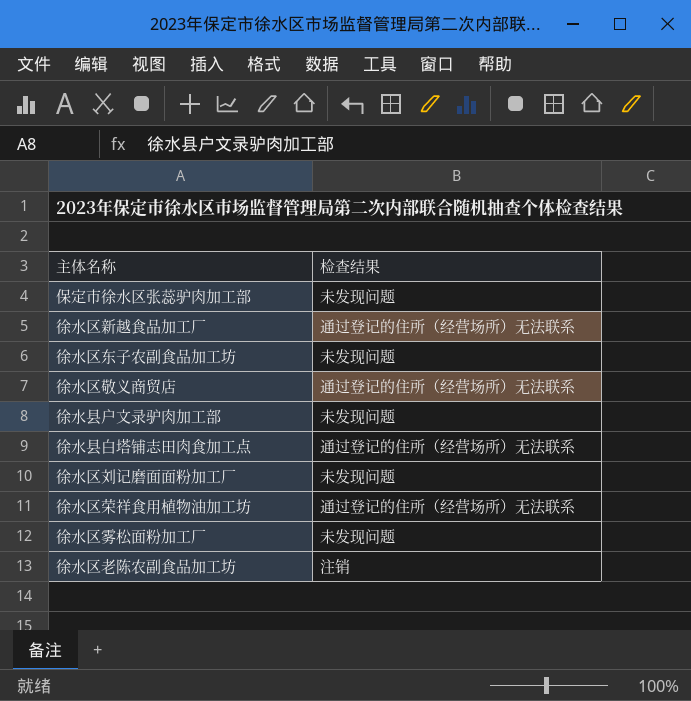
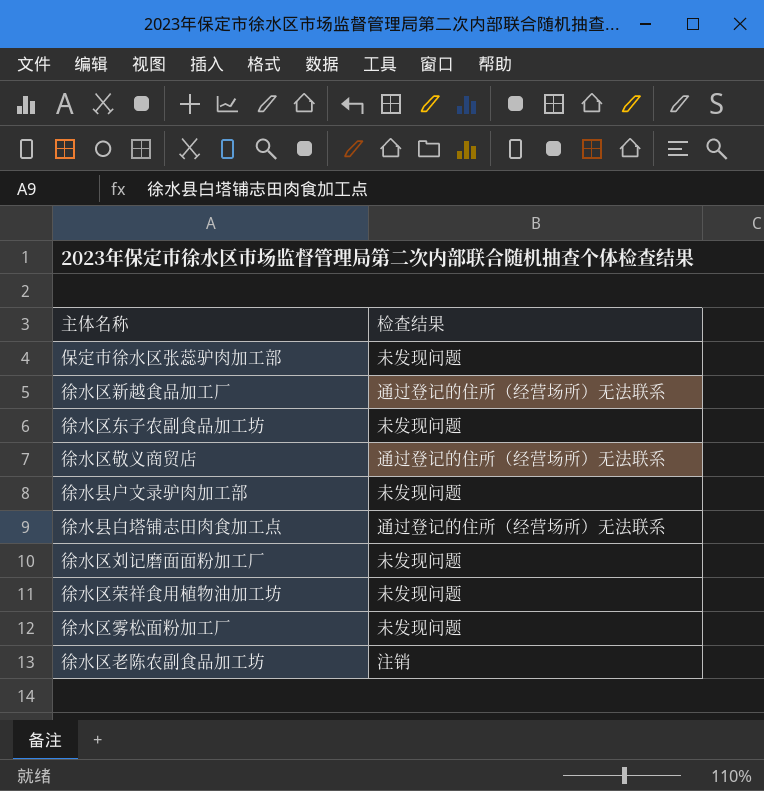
徐水区荣祥食用植物油加工坊 | 检查结果: 通过登记的住所（经营场所）无法联系 -> 未发现问题

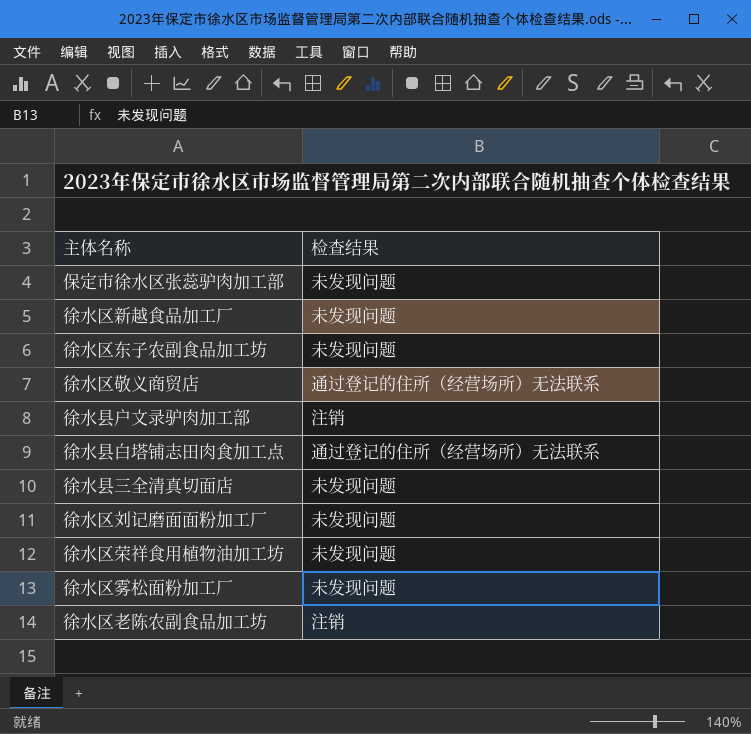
徐水区新越食品加工厂 | 检查结果: 通过登记的住所（经营场所）无法联系 -> 未发现问题
徐水县户文录驴肉加工部 | 检查结果: 未发现问题 -> 注销
row 徐水县三全清真切面店: none -> 未发现问题

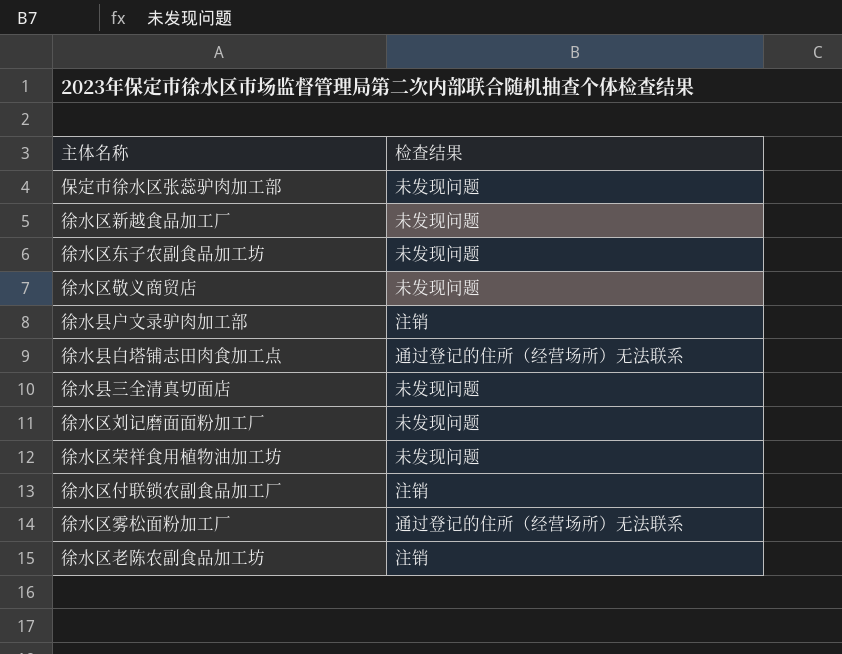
徐水区敬义商贸店 | 检查结果: 通过登记的住所（经营场所）无法联系 -> 未发现问题
row 徐水区付联锁农副食品加工厂: none -> 注销
徐水区雾松面粉加工厂 | 检查结果: 未发现问题 -> 通过登记的住所（经营场所）无法联系

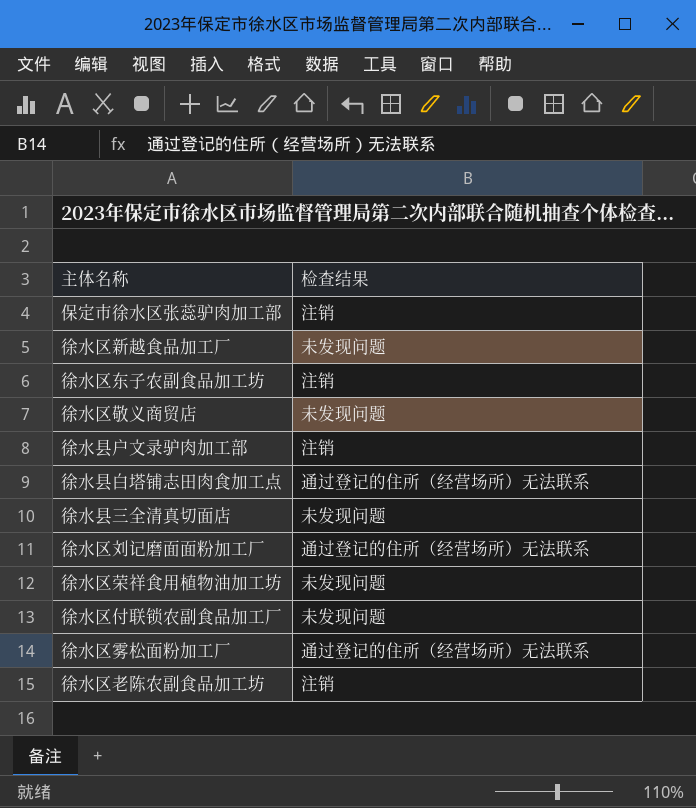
保定市徐水区张蕊驴肉加工部 | 检查结果: 未发现问题 -> 注销
徐水区东子农副食品加工坊 | 检查结果: 未发现问题 -> 注销
徐水区刘记磨面面粉加工厂 | 检查结果: 未发现问题 -> 通过登记的住所（经营场所）无法联系
徐水区付联锁农副食品加工厂 | 检查结果: 注销 -> 未发现问题

